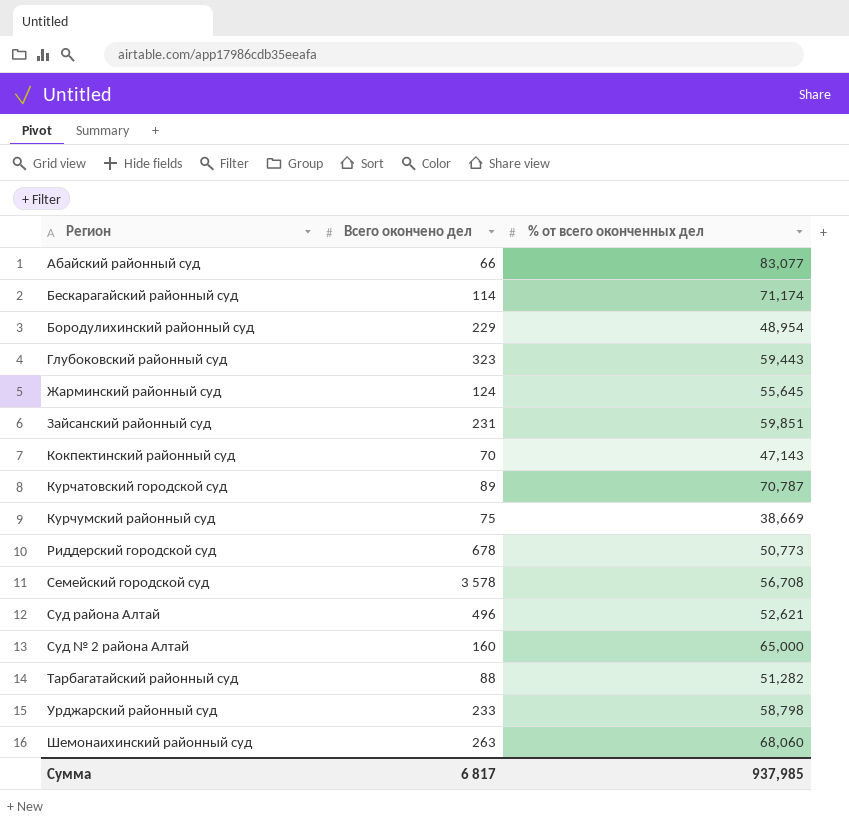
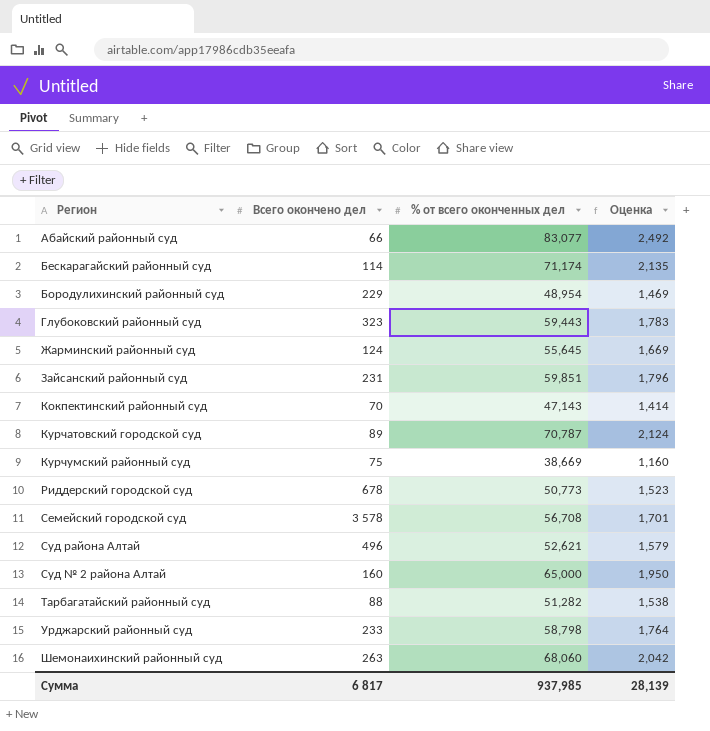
column Оценка | formula: none -> [% от всего оконченных дел] * 0,03

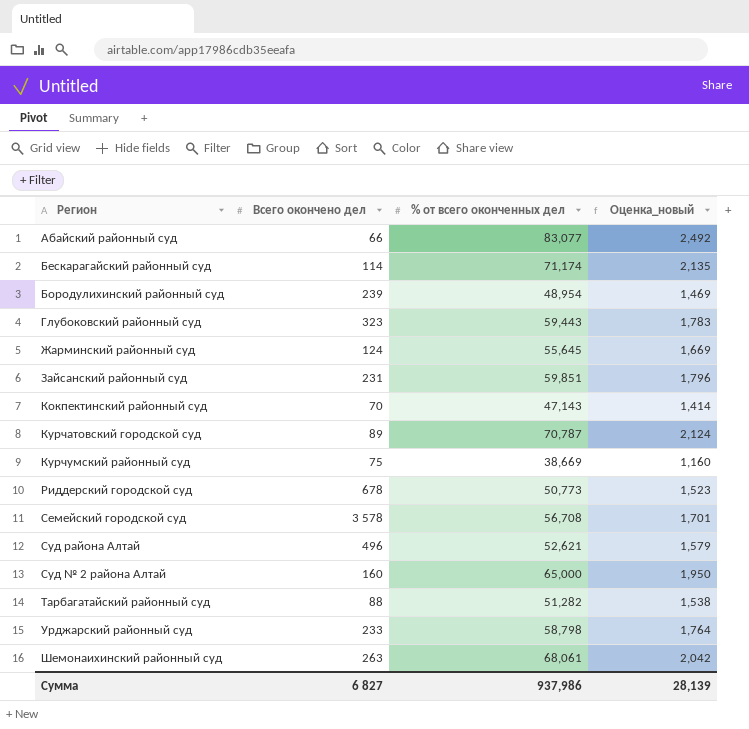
column name: Оценка -> Оценка_новый
Бородулихинский районный суд | Всего окончено дел: 229 -> 239
Шемонаихинский районный суд | % от всего оконченных дел: 68,060 -> 68,061
Сумма | Всего окончено дел: 6 817 -> 6 827
Сумма | % от всего оконченных дел: 937,985 -> 937,986

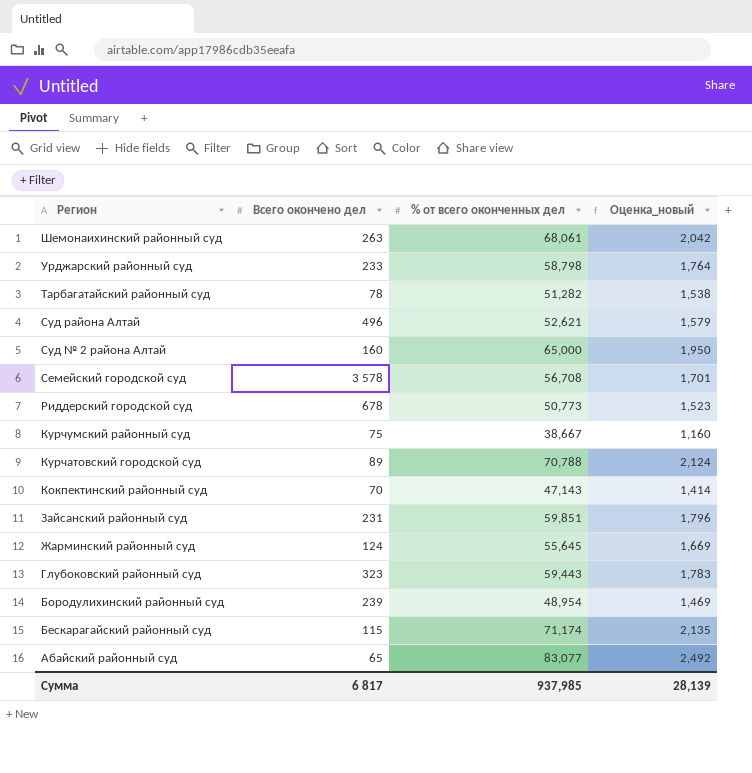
row order: none -> Регион descending
Тарбагатайский районный суд | Всего окончено дел: 88 -> 78
Курчумский районный суд | % от всего оконченных дел: 38,669 -> 38,667
Курчатовский городской суд | % от всего оконченных дел: 70,787 -> 70,788
Бескарагайский районный суд | Всего окончено дел: 114 -> 115
Абайский районный суд | Всего окончено дел: 66 -> 65
Сумма | Всего окончено дел: 6 827 -> 6 817
Сумма | % от всего оконченных дел: 937,986 -> 937,985

